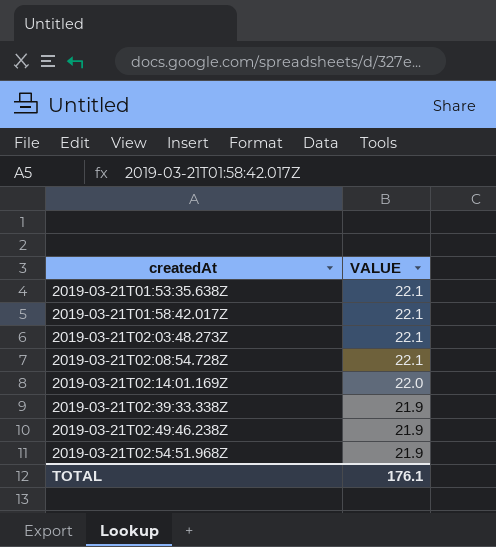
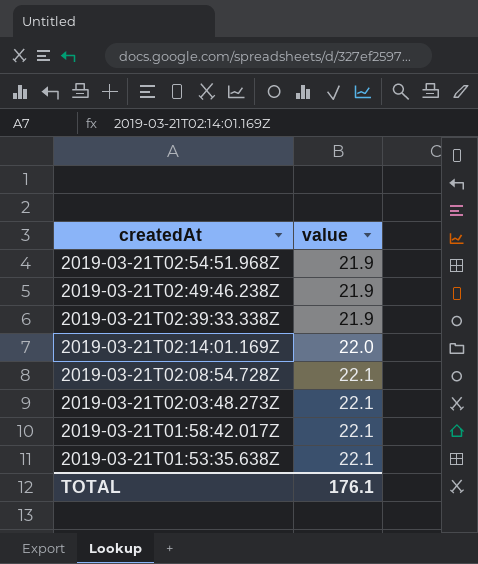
row order: createdAt ascending -> createdAt descending
column name: VALUE -> value

